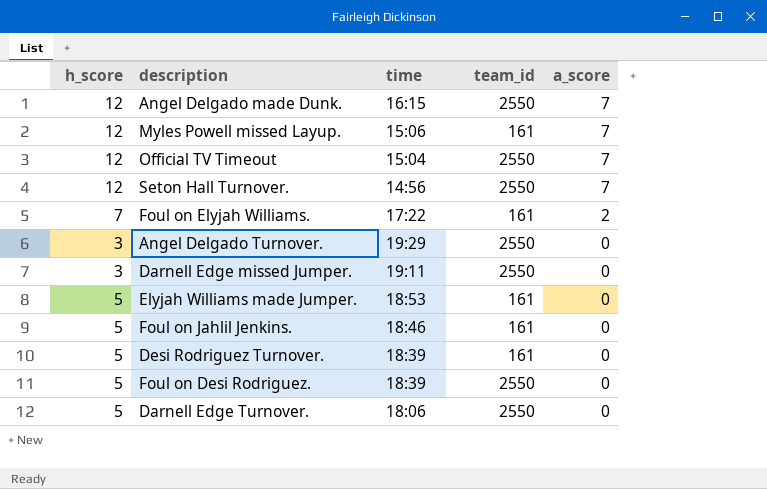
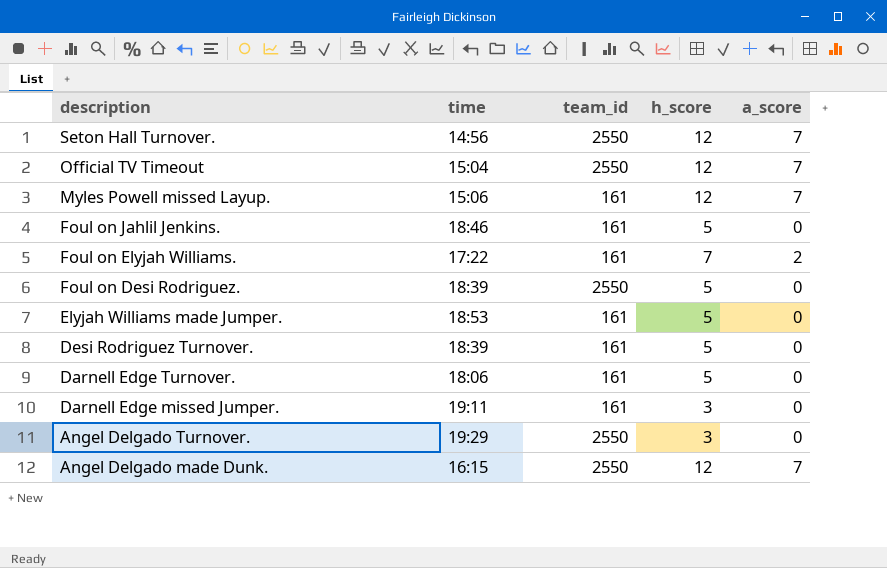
row order: a_score descending -> description descending
column h_score | position: 1 -> 4
Darnell Edge Turnover. | team_id: 2550 -> 161
Darnell Edge missed Jumper. | team_id: 2550 -> 161

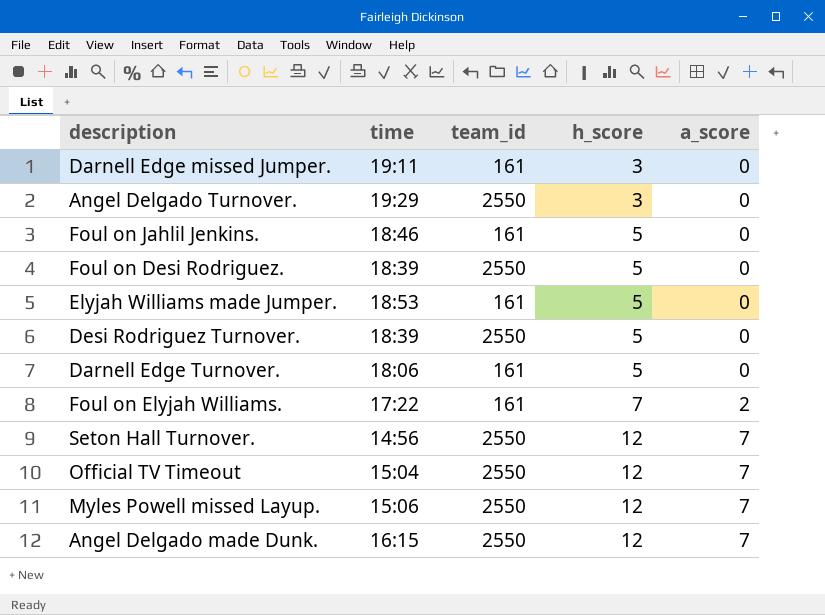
row order: description descending -> h_score ascending
Desi Rodriguez Turnover. | team_id: 161 -> 2550
Myles Powell missed Layup. | team_id: 161 -> 2550

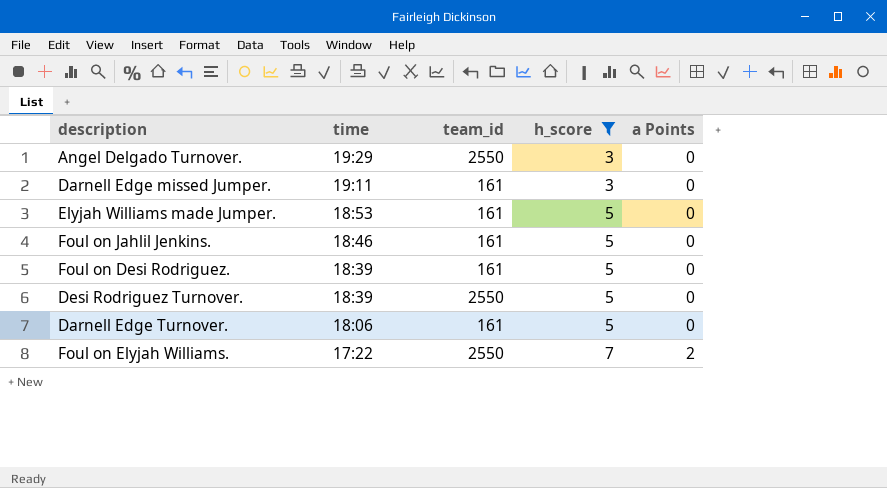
filter: none -> h_score != 12
row order: h_score ascending -> time descending
column name: a_score -> a Points
Foul on Desi Rodriguez. | team_id: 2550 -> 161
Foul on Elyjah Williams. | team_id: 161 -> 2550

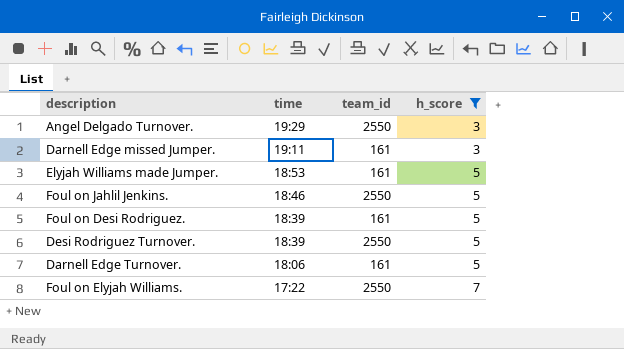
column a Points | position: 5 -> none
Foul on Jahlil Jenkins. | team_id: 161 -> 2550

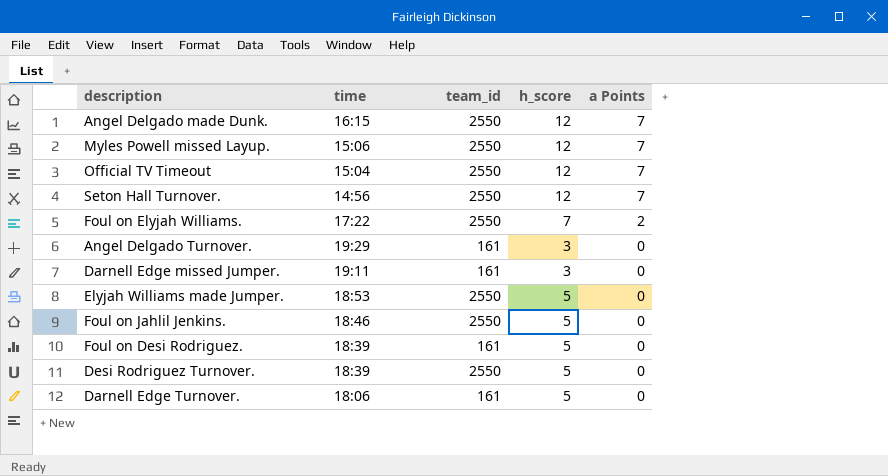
filter: h_score != 12 -> none
row order: time descending -> a Points descending
column a Points | position: none -> 5
Angel Delgado Turnover. | team_id: 2550 -> 161
Elyjah Williams made Jumper. | team_id: 161 -> 2550

